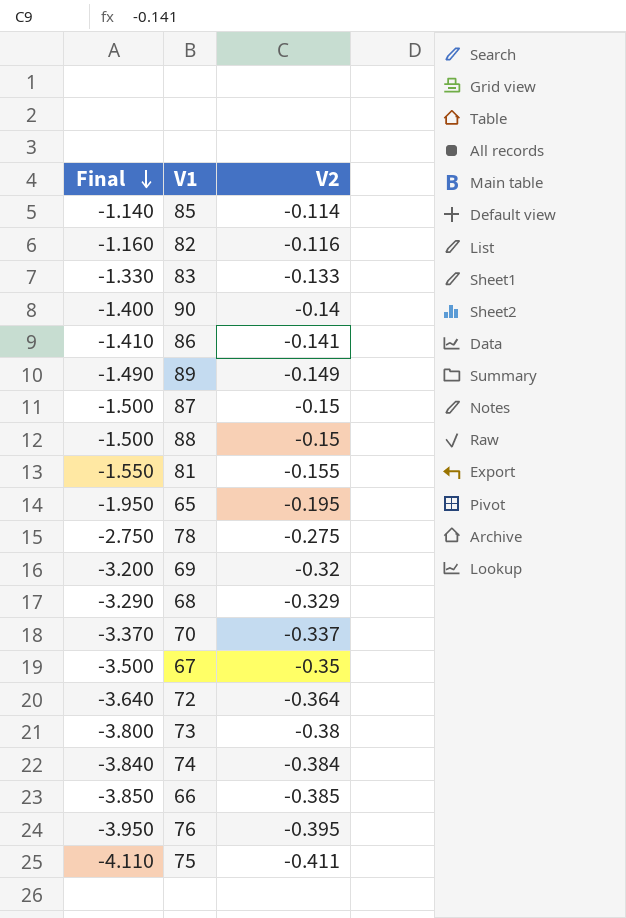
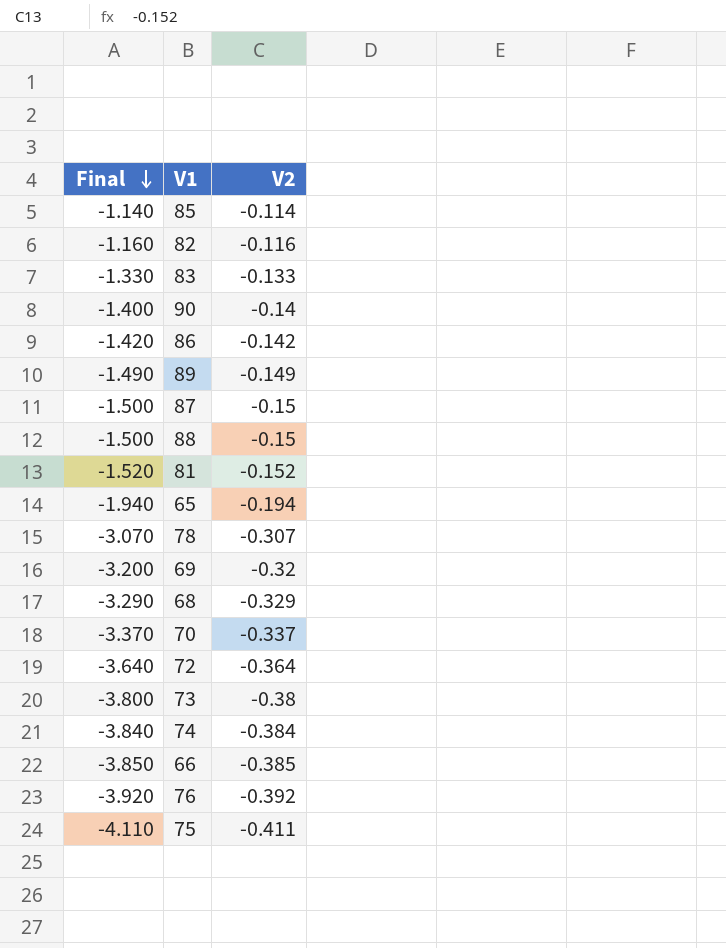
row 67: -3.500 | -0.35 -> none
86 | Final: -1.410 -> -1.420
86 | V2: -0.141 -> -0.142
81 | Final: -1.550 -> -1.520
81 | V2: -0.155 -> -0.152
65 | Final: -1.950 -> -1.940
65 | V2: -0.195 -> -0.194
78 | Final: -2.750 -> -3.070
78 | V2: -0.275 -> -0.307
76 | Final: -3.950 -> -3.920
76 | V2: -0.395 -> -0.392

